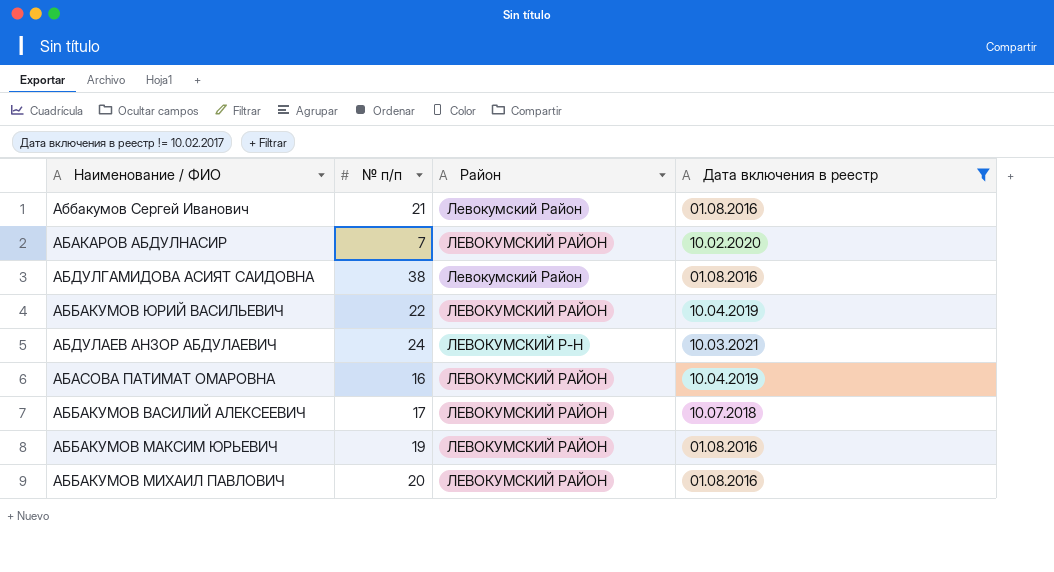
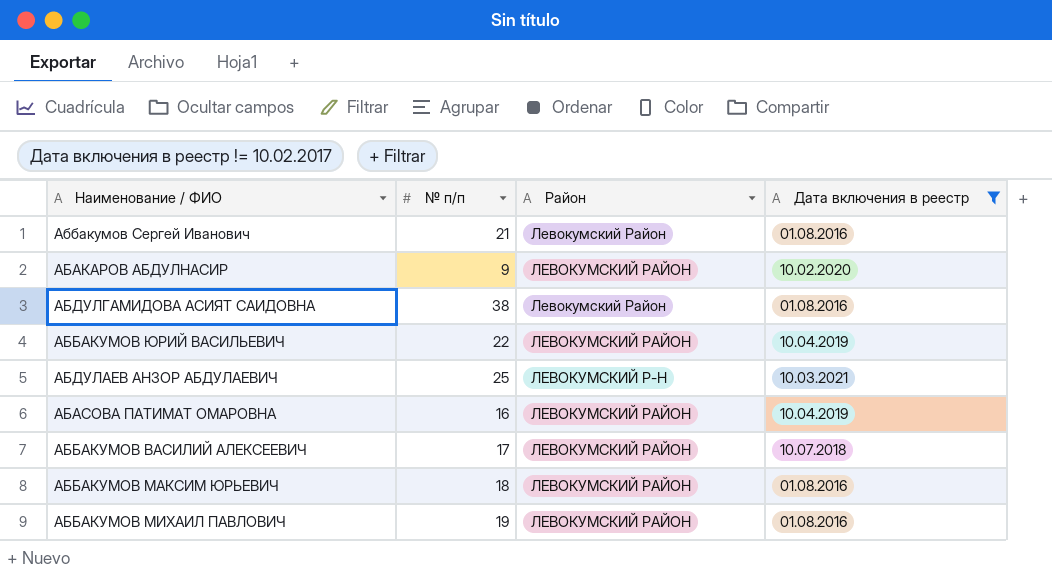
АБАКАРОВ АБДУЛНАСИР | № п/п: 7 -> 9
АБДУЛАЕВ АНЗОР АБДУЛАЕВИЧ | № п/п: 24 -> 25
АББАКУМОВ МАКСИМ ЮРЬЕВИЧ | № п/п: 19 -> 18
АББАКУМОВ МИХАИЛ ПАВЛОВИЧ | № п/п: 20 -> 19

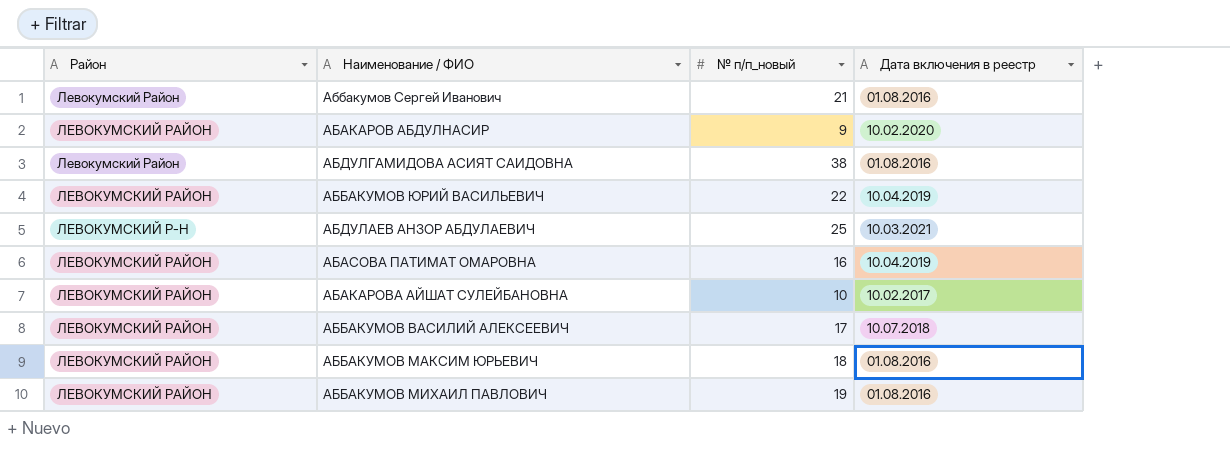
filter: Дата включения в реестр != 10.02.2017 -> none
column Район | position: 3 -> 1
column name: № п/п -> № п/п_новый

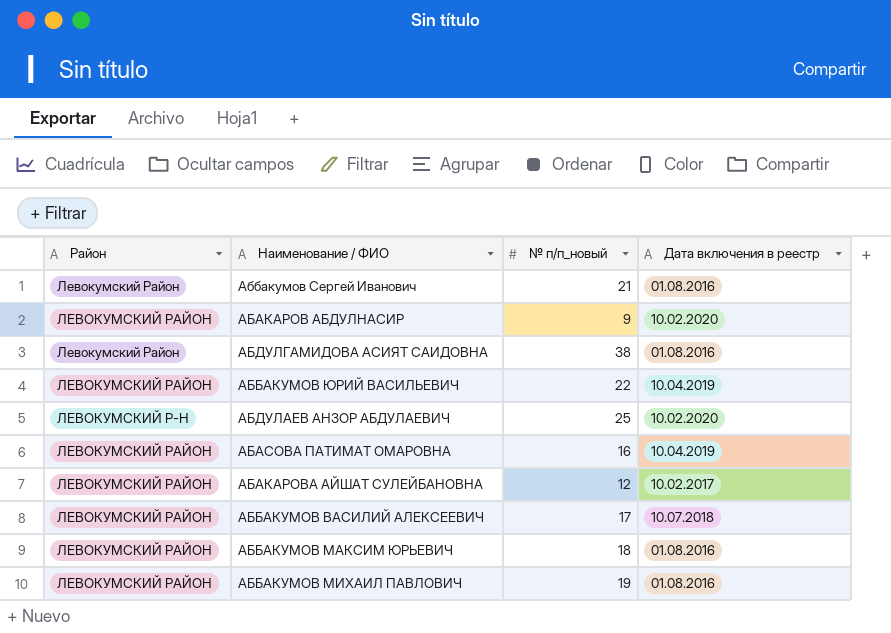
АБДУЛАЕВ АНЗОР АБДУЛАЕВИЧ | Дата включения в реестр: 10.03.2021 -> 10.02.2020
АБАКАРОВА АЙШАТ СУЛЕЙБАНОВНА | № п/п_новый: 10 -> 12

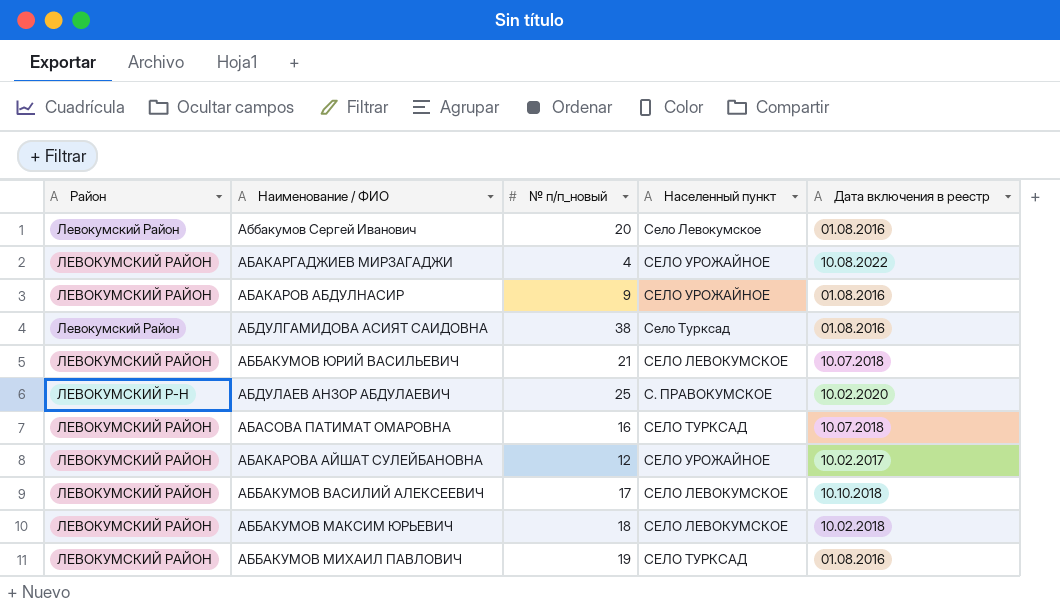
column Населенный пункт | position: none -> 4
Аббакумов Сергей Иванович | № п/п_новый: 21 -> 20
row АБАКАРГАДЖИЕВ МИРЗАГАДЖИ: none -> ЛЕВОКУМСКИЙ РАЙОН | 4 | СЕЛО УРОЖАЙНОЕ | 10.08.2022
АБАКАРОВ АБДУЛНАСИР | Дата включения в реестр: 10.02.2020 -> 01.08.2016
АББАКУМОВ ЮРИЙ ВАСИЛЬЕВИЧ | № п/п_новый: 22 -> 21
АББАКУМОВ ЮРИЙ ВАСИЛЬЕВИЧ | Дата включения в реестр: 10.04.2019 -> 10.07.2018
АБАСОВА ПАТИМАТ ОМАРОВНА | Дата включения в реестр: 10.04.2019 -> 10.07.2018
АББАКУМОВ ВАСИЛИЙ АЛЕКСЕЕВИЧ | Дата включения в реестр: 10.07.2018 -> 10.10.2018
АББАКУМОВ МАКСИМ ЮРЬЕВИЧ | Дата включения в реестр: 01.08.2016 -> 10.02.2018

